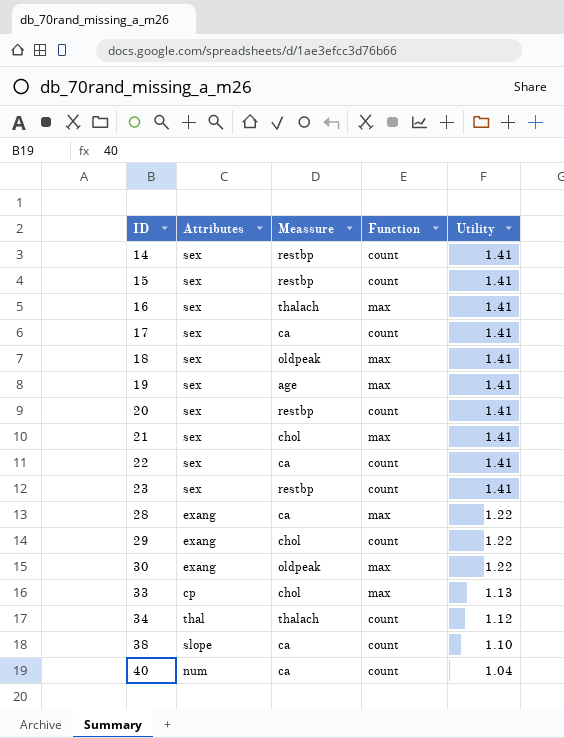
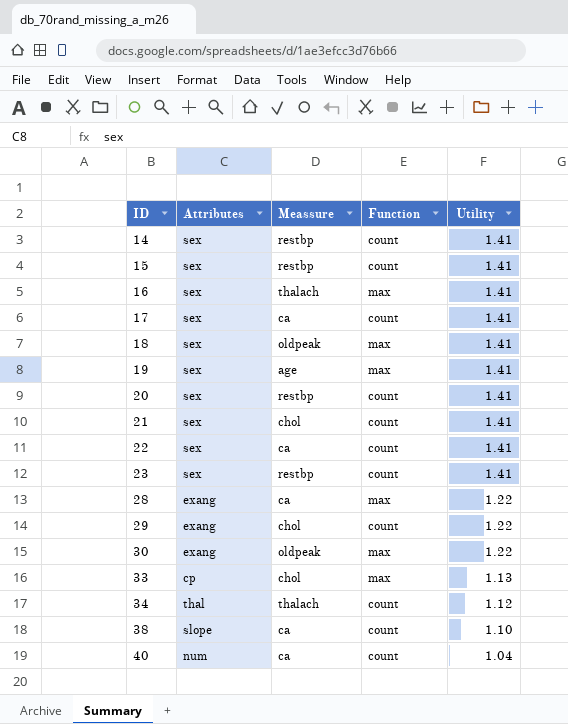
21 | Function: max -> count

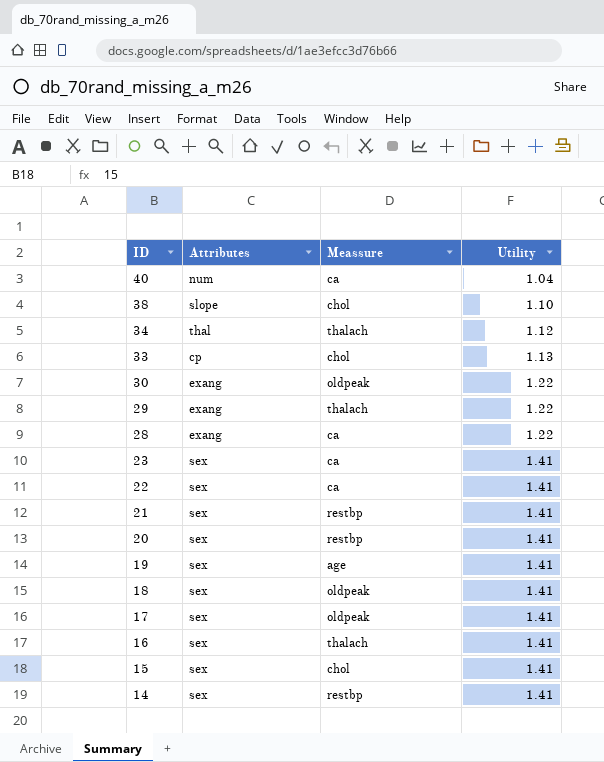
row order: ID ascending -> ID descending
column Function | position: 4 -> none
38 | Meassure: ca -> chol
29 | Meassure: chol -> thalach
23 | Meassure: restbp -> ca
21 | Meassure: chol -> restbp
17 | Meassure: ca -> oldpeak
15 | Meassure: restbp -> chol

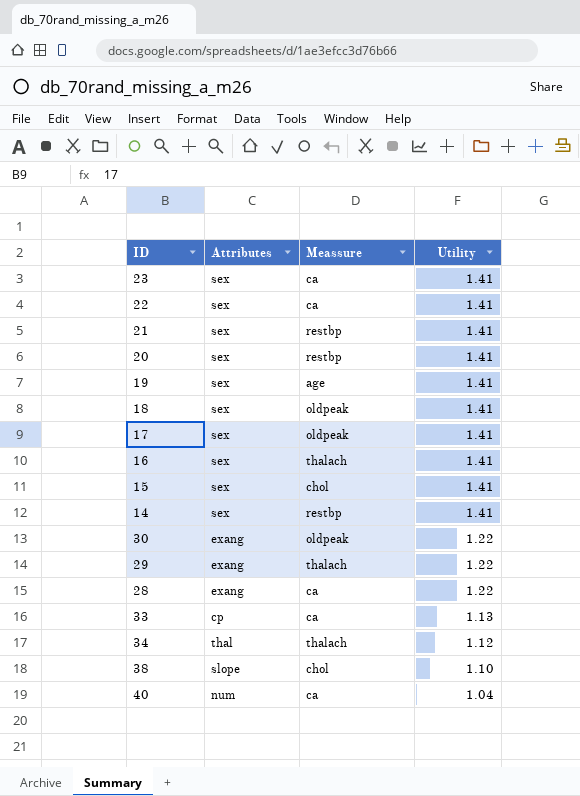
row order: ID descending -> Utility descending
33 | Meassure: chol -> ca

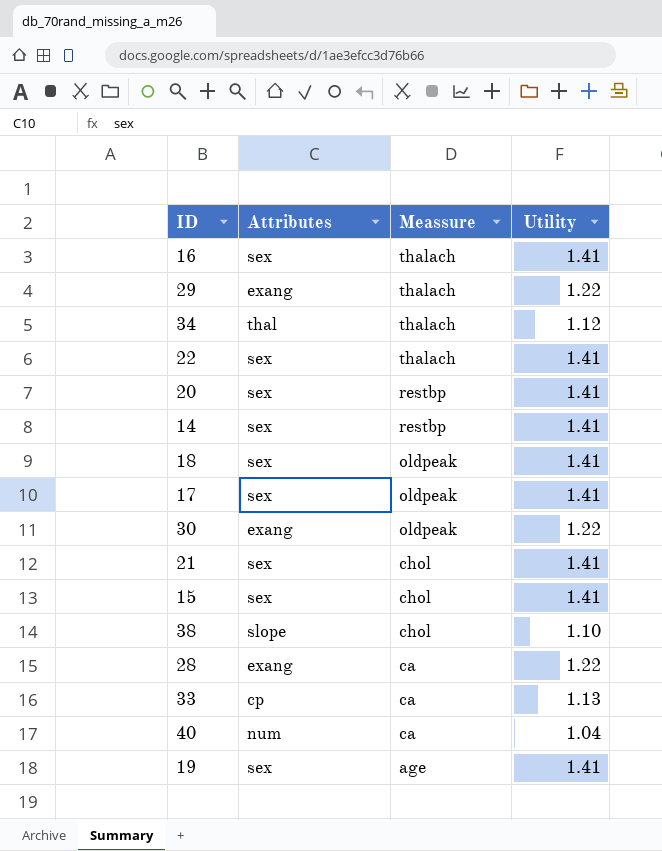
row order: Utility descending -> Meassure descending
row 23: sex | ca | 1.41 -> none
22 | Meassure: ca -> thalach
21 | Meassure: restbp -> chol

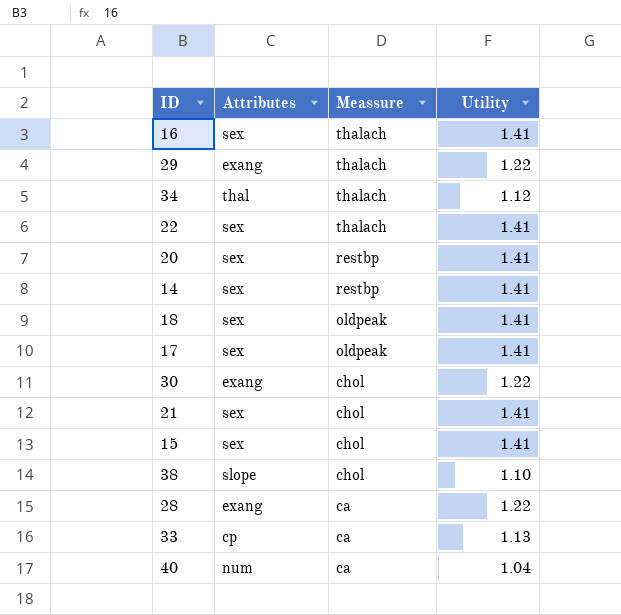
row 19: sex | age | 1.41 -> none
30 | Meassure: oldpeak -> chol

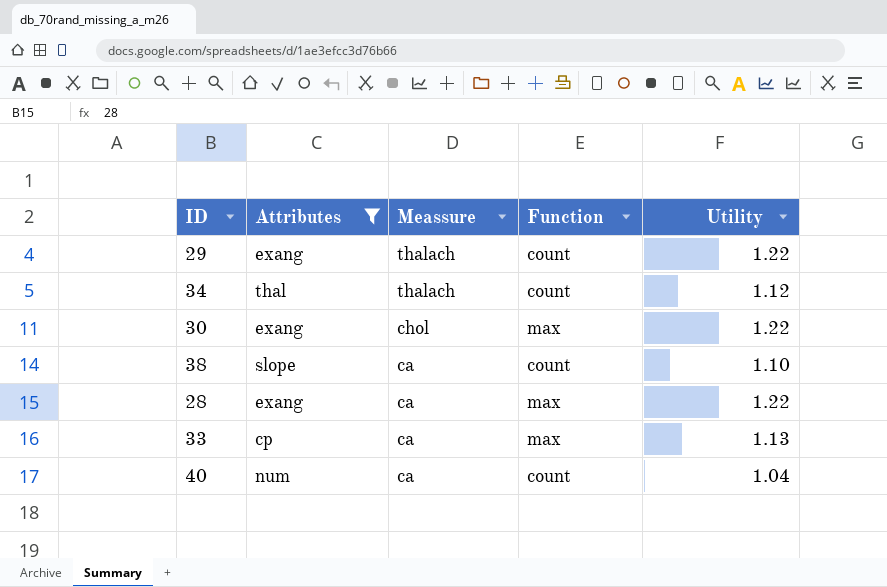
filter: none -> Attributes != sex
column Function | position: none -> 4
38 | Meassure: chol -> ca

